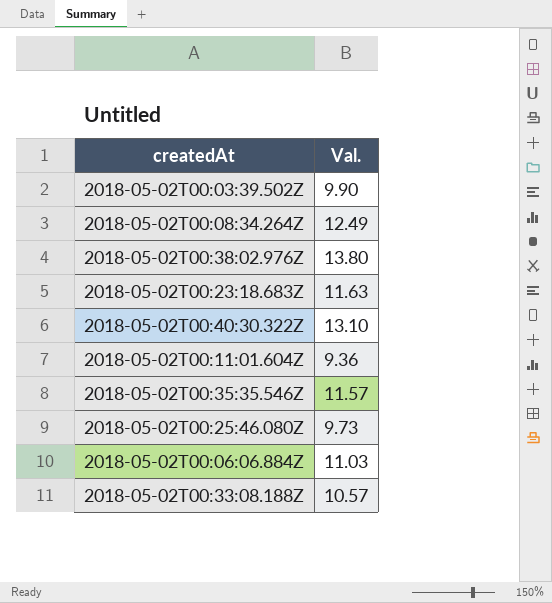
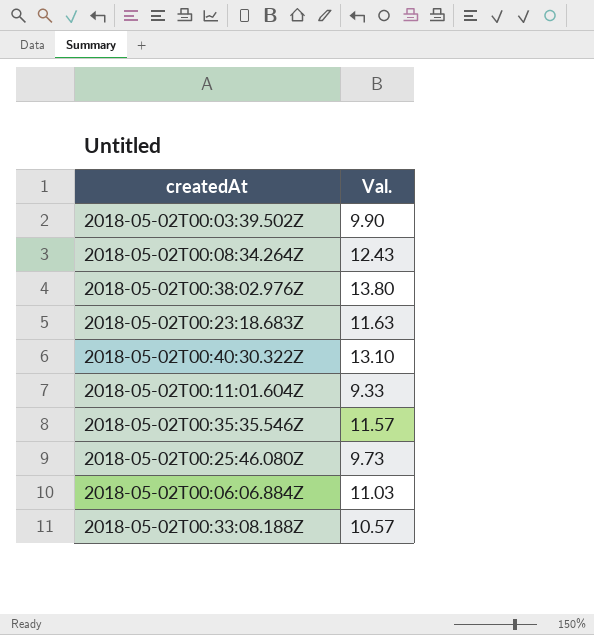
2018-05-02T00:08:34.264Z | Val.: 12.49 -> 12.43
2018-05-02T00:11:01.604Z | Val.: 9.36 -> 9.33

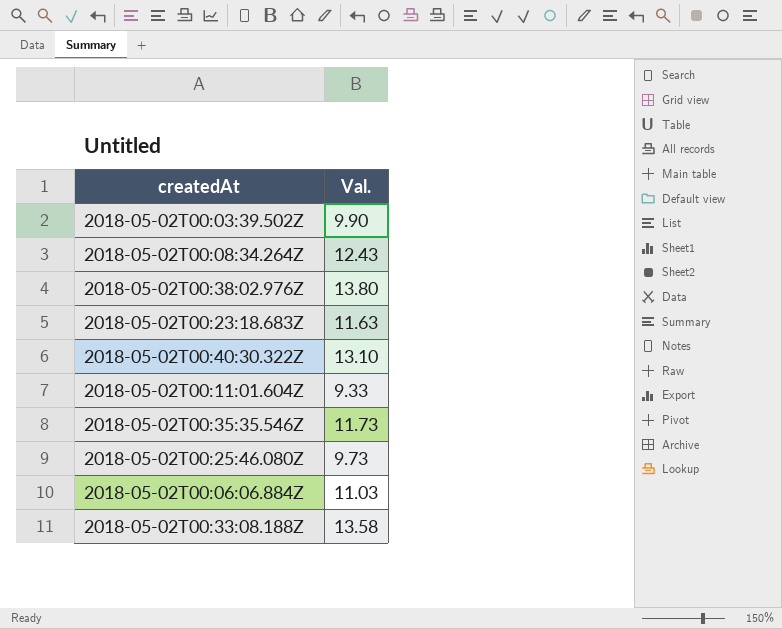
2018-05-02T00:35:35.546Z | Val.: 11.57 -> 11.73
2018-05-02T00:33:08.188Z | Val.: 10.57 -> 13.58

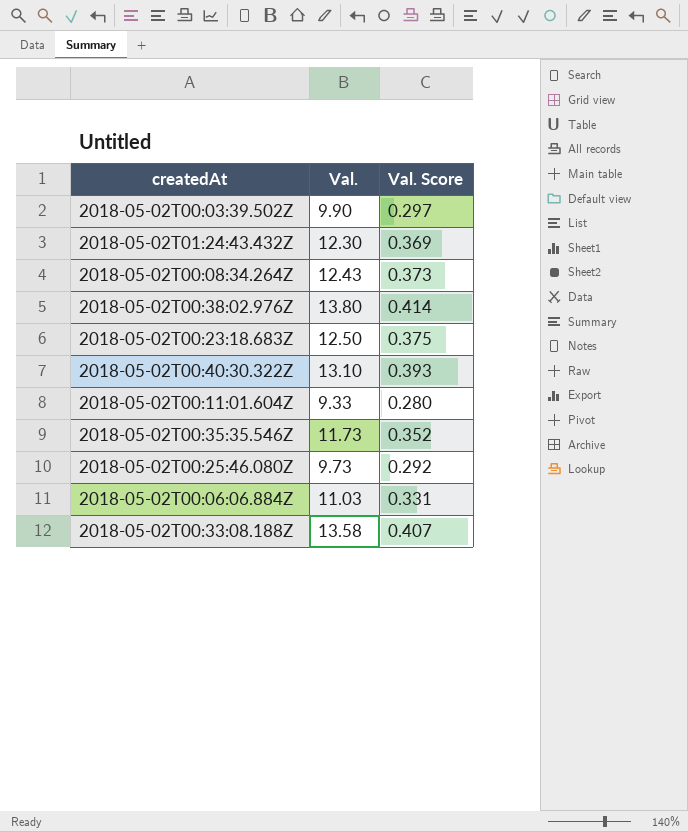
column Val. Score | formula: none -> [Val.] * 0.03
row 2018-05-02T01:24:43.432Z: none -> 12.30 | 0.369
2018-05-02T00:23:18.683Z | Val.: 11.63 -> 12.50

